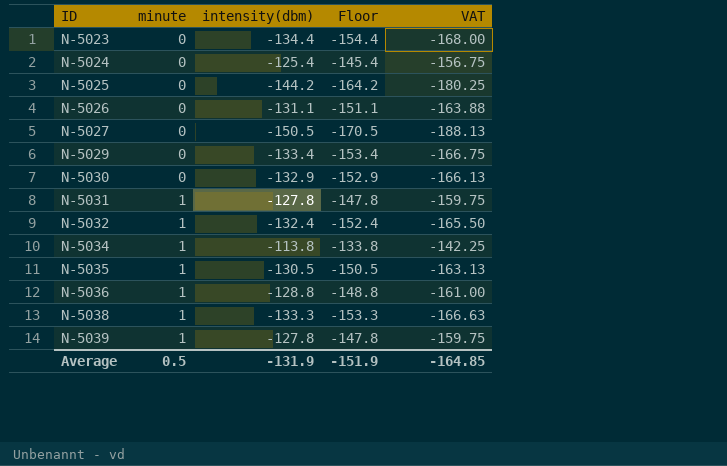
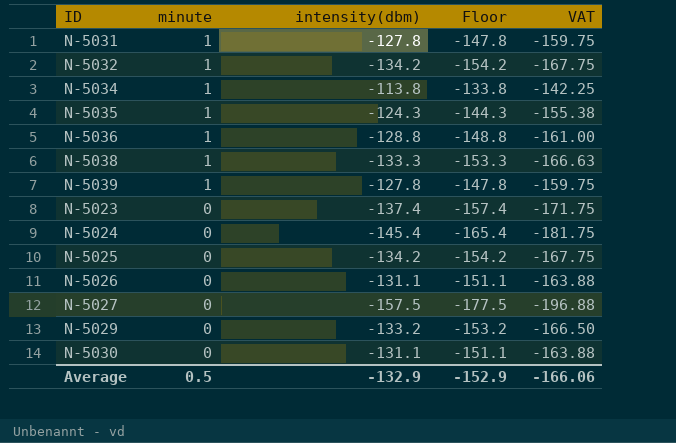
row order: ID ascending -> minute descending
N-5032 | intensity(dbm): -132.4 -> -134.2
N-5032 | Floor: -152.4 -> -154.2
N-5032 | VAT: -165.50 -> -167.75
N-5035 | intensity(dbm): -130.5 -> -124.3
N-5035 | Floor: -150.5 -> -144.3
N-5035 | VAT: -163.13 -> -155.38
N-5023 | intensity(dbm): -134.4 -> -137.4
N-5023 | Floor: -154.4 -> -157.4
N-5023 | VAT: -168.00 -> -171.75
N-5024 | intensity(dbm): -125.4 -> -145.4
N-5024 | Floor: -145.4 -> -165.4
N-5024 | VAT: -156.75 -> -181.75
N-5025 | intensity(dbm): -144.2 -> -134.2
N-5025 | Floor: -164.2 -> -154.2
N-5025 | VAT: -180.25 -> -167.75
N-5027 | intensity(dbm): -150.5 -> -157.5
N-5027 | Floor: -170.5 -> -177.5
N-5027 | VAT: -188.13 -> -196.88
N-5029 | intensity(dbm): -133.4 -> -133.2
N-5029 | Floor: -153.4 -> -153.2
N-5029 | VAT: -166.75 -> -166.50
N-5030 | intensity(dbm): -132.9 -> -131.1
N-5030 | Floor: -152.9 -> -151.1
N-5030 | VAT: -166.13 -> -163.88
Average | intensity(dbm): -131.9 -> -132.9
Average | Floor: -151.9 -> -152.9
Average | VAT: -164.85 -> -166.06

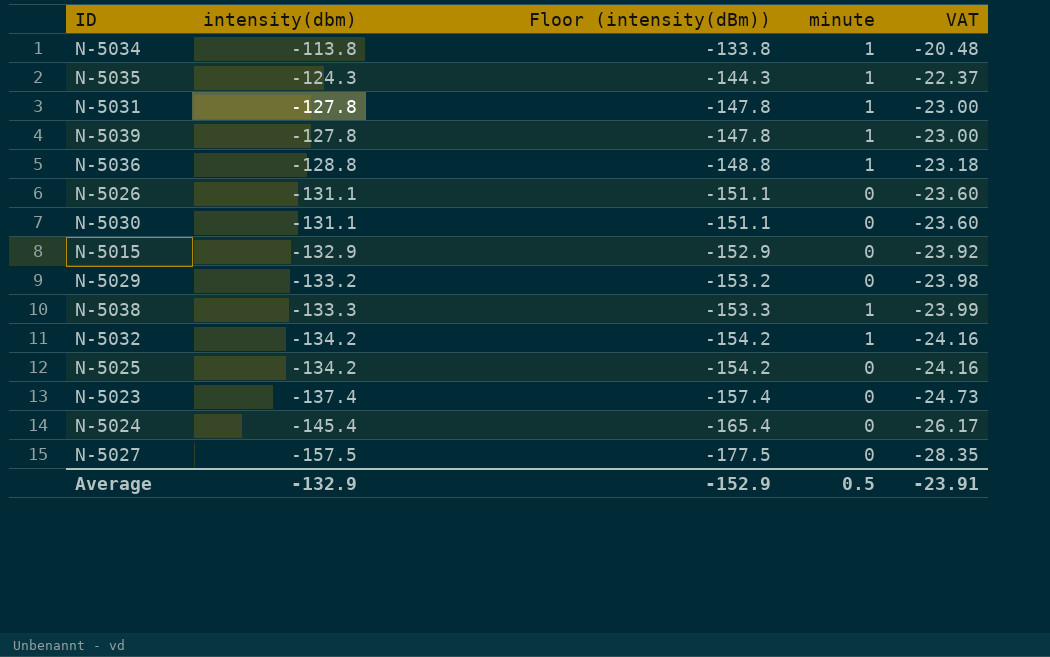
row order: minute descending -> intensity(dbm) descending
column name: Floor -> Floor (intensity(dBm))
column minute | position: 2 -> 4
column VAT | formula: [intensity(dbm)] * 1.25 -> [intensity(dbm)] * 0.18
row N-5015: none -> -132.9 | -152.9 | 0 | -23.92
Average | VAT: -166.06 -> -23.91

